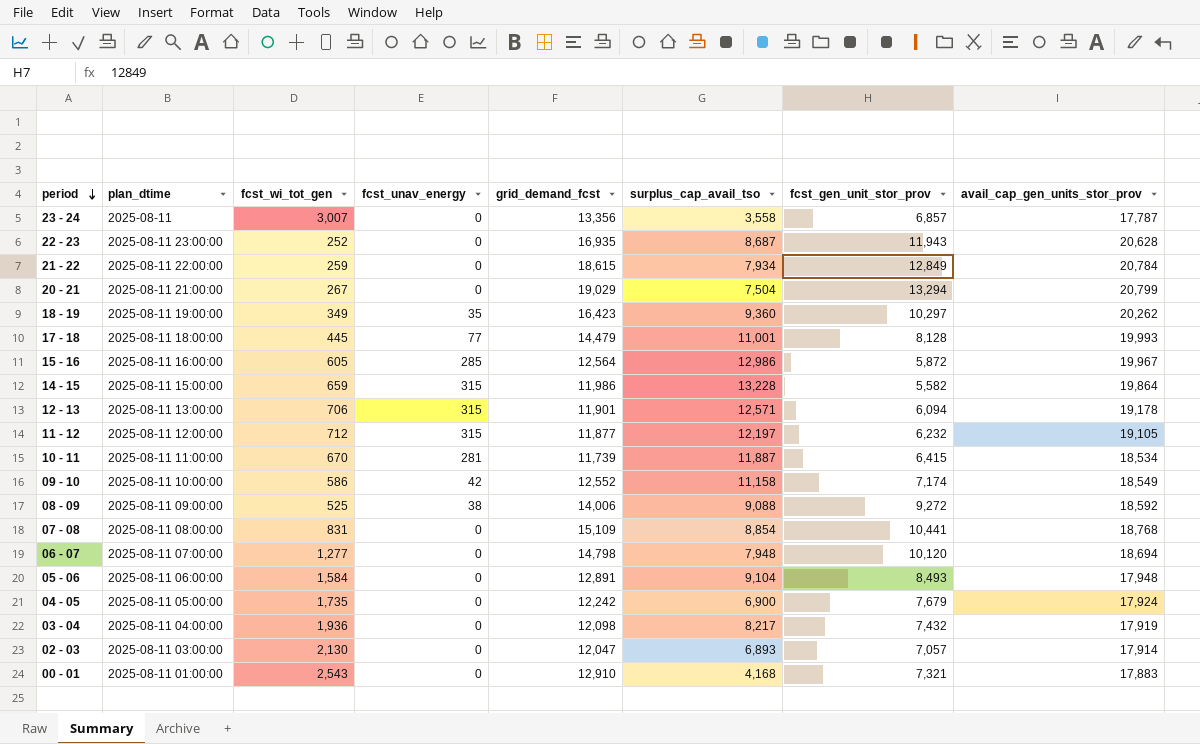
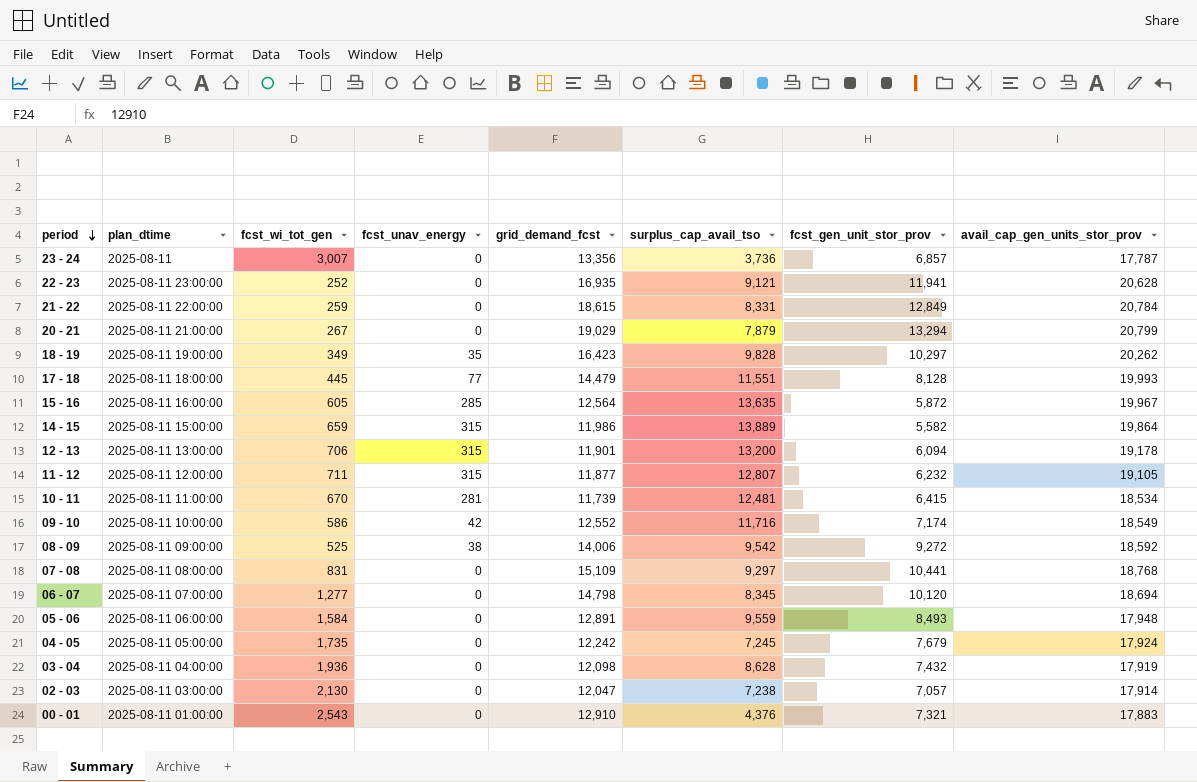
23 - 24 | surplus_cap_avail_tso: 3,558 -> 3,736
22 - 23 | surplus_cap_avail_tso: 8,687 -> 9,121
22 - 23 | fcst_gen_unit_stor_prov: 11,943 -> 11,941
21 - 22 | surplus_cap_avail_tso: 7,934 -> 8,331
20 - 21 | surplus_cap_avail_tso: 7,504 -> 7,879
18 - 19 | surplus_cap_avail_tso: 9,360 -> 9,828
17 - 18 | surplus_cap_avail_tso: 11,001 -> 11,551
15 - 16 | surplus_cap_avail_tso: 12,986 -> 13,635
14 - 15 | surplus_cap_avail_tso: 13,228 -> 13,889
12 - 13 | surplus_cap_avail_tso: 12,571 -> 13,200
11 - 12 | fcst_wi_tot_gen: 712 -> 711
11 - 12 | surplus_cap_avail_tso: 12,197 -> 12,807
10 - 11 | surplus_cap_avail_tso: 11,887 -> 12,481
09 - 10 | surplus_cap_avail_tso: 11,158 -> 11,716
08 - 09 | surplus_cap_avail_tso: 9,088 -> 9,542
07 - 08 | surplus_cap_avail_tso: 8,854 -> 9,297
06 - 07 | surplus_cap_avail_tso: 7,948 -> 8,345
05 - 06 | surplus_cap_avail_tso: 9,104 -> 9,559
04 - 05 | surplus_cap_avail_tso: 6,900 -> 7,245
03 - 04 | surplus_cap_avail_tso: 8,217 -> 8,628
02 - 03 | surplus_cap_avail_tso: 6,893 -> 7,238
00 - 01 | surplus_cap_avail_tso: 4,168 -> 4,376

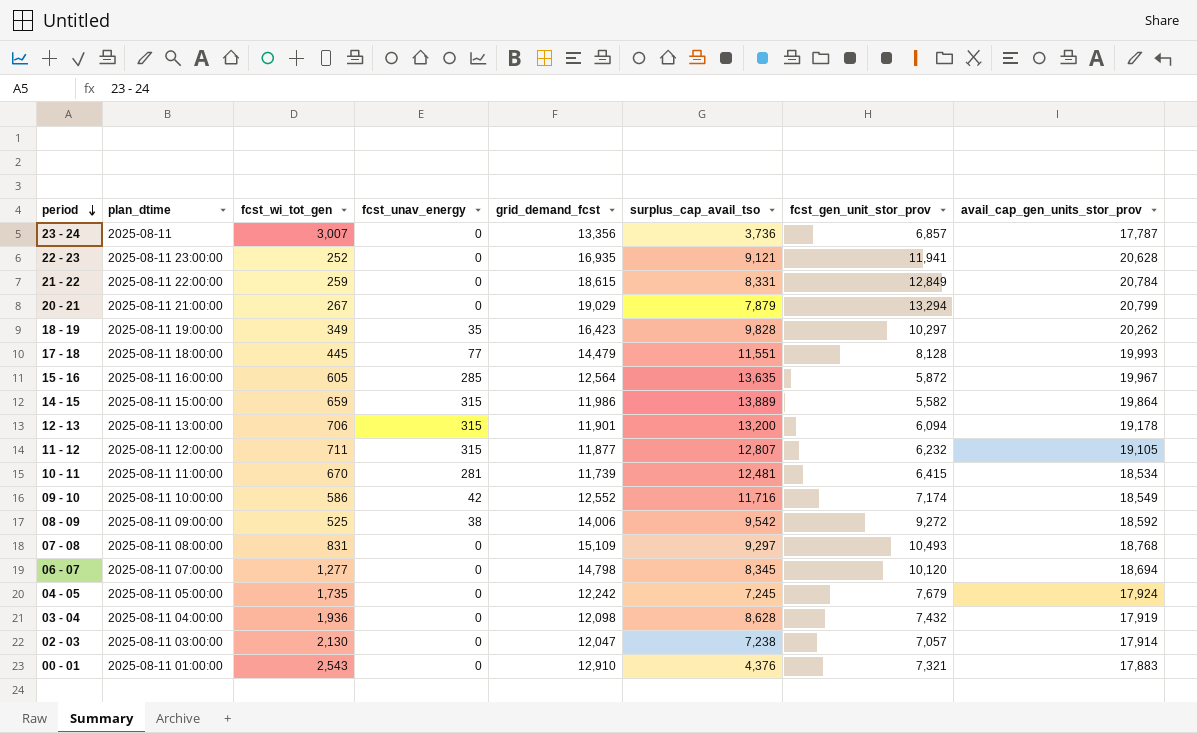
row 05 - 06: 2025-08-11 06:00:00 | 1,584 | 0 | 12,891 | 9,559 | 8,493 | 17,948 -> none
07 - 08 | fcst_gen_unit_stor_prov: 10,441 -> 10,493

